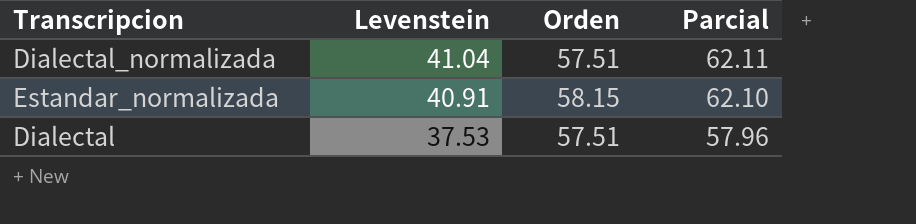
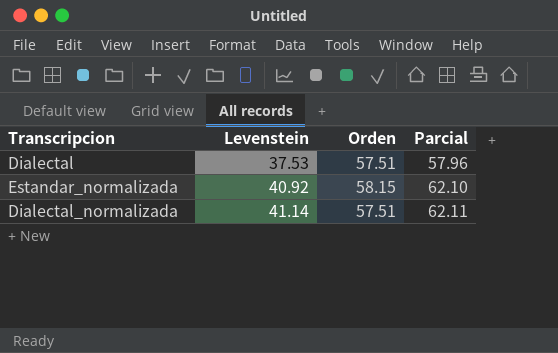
row order: Levenstein descending -> Levenstein ascending
Estandar_normalizada | Levenstein: 40.91 -> 40.92
Dialectal_normalizada | Levenstein: 41.04 -> 41.14

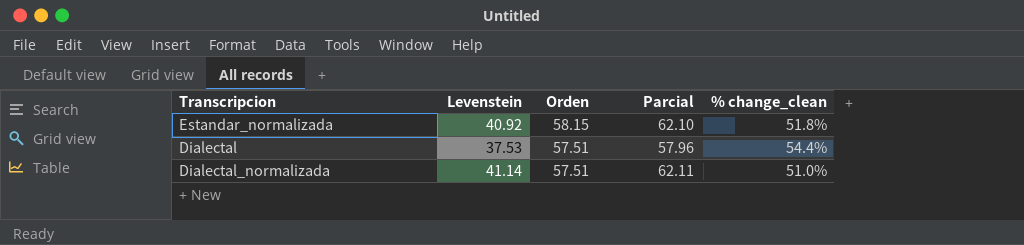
row order: Levenstein ascending -> Orden descending
column % change_clean | formula: none -> ([Parcial] - [Levenstein]) / [Levenstein]

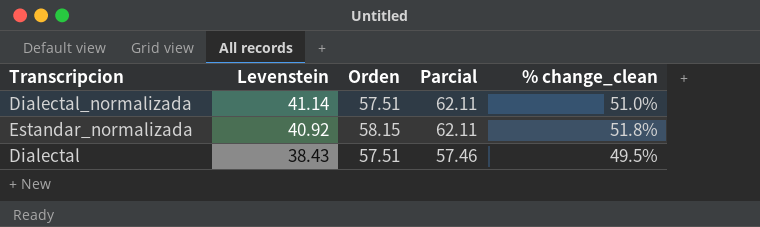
row order: Orden descending -> Levenstein descending
Estandar_normalizada | Parcial: 62.10 -> 62.11
Dialectal | Levenstein: 37.53 -> 38.43
Dialectal | Parcial: 57.96 -> 57.46
Dialectal | % change_clean: 54.4% -> 49.5%

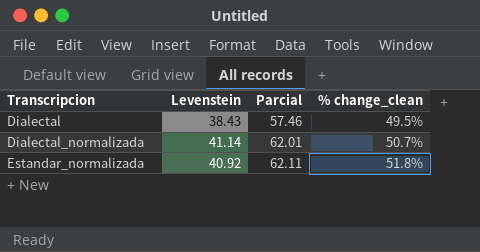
row order: Levenstein descending -> Transcripcion ascending
column Orden | position: 3 -> none
Dialectal_normalizada | Parcial: 62.11 -> 62.01
Dialectal_normalizada | % change_clean: 51.0% -> 50.7%

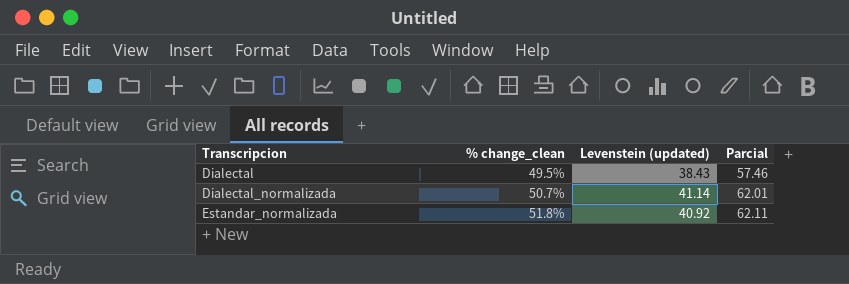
column % change_clean | position: 4 -> 2
column name: Levenstein -> Levenstein (updated)

